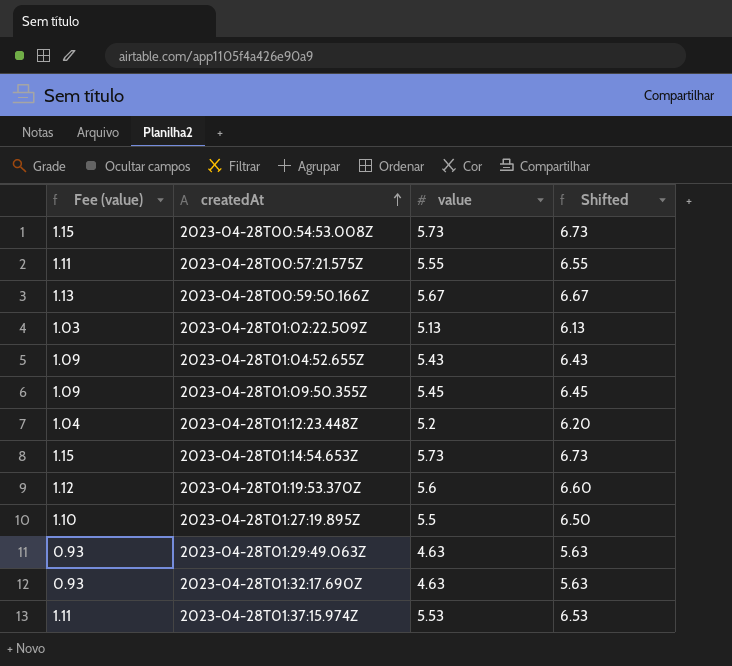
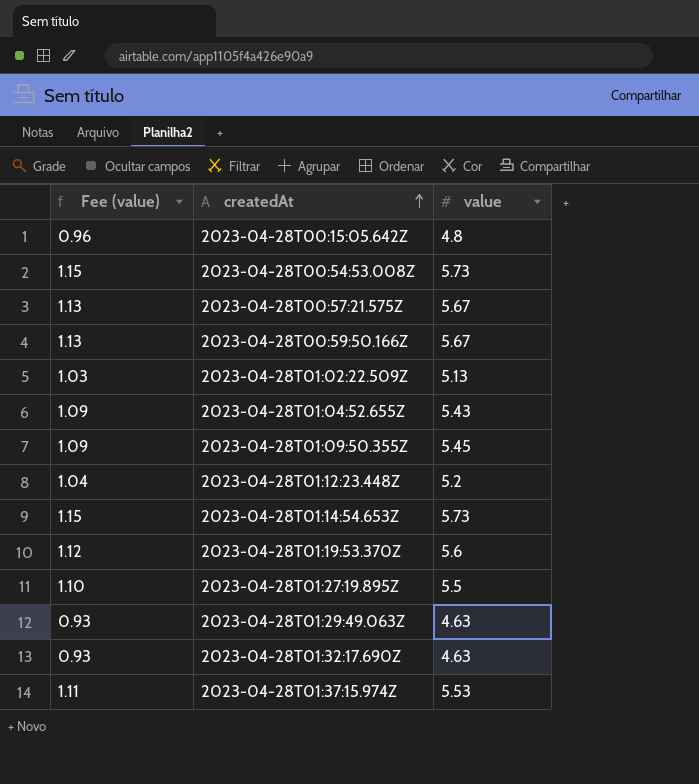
column Shifted | formula: [value] + 1 -> none
row 2023-04-28T00:15:05.642Z: none -> 0.96 | 4.8
2023-04-28T00:57:21.575Z | Fee (value): 1.11 -> 1.13
2023-04-28T00:57:21.575Z | value: 5.55 -> 5.67

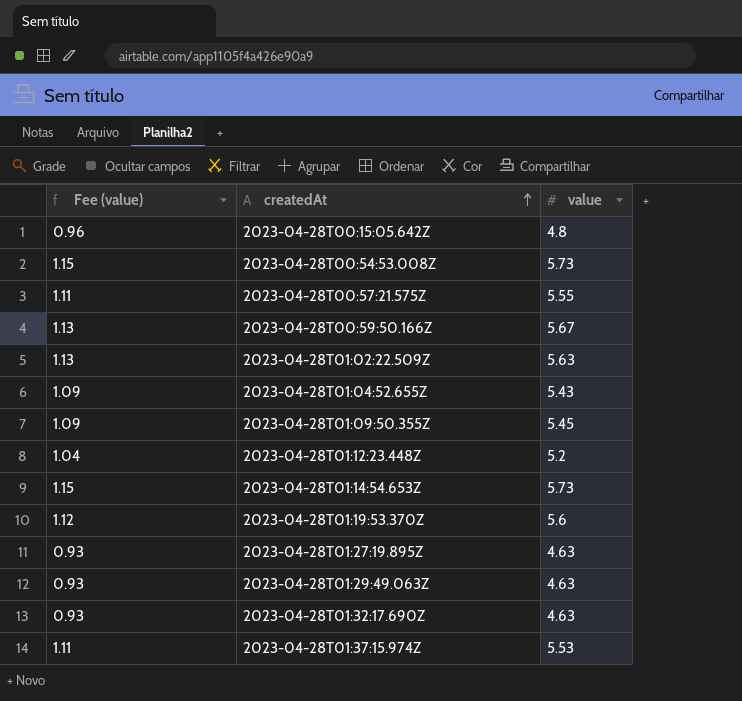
2023-04-28T00:57:21.575Z | Fee (value): 1.13 -> 1.11
2023-04-28T00:57:21.575Z | value: 5.67 -> 5.55
2023-04-28T01:02:22.509Z | Fee (value): 1.03 -> 1.13
2023-04-28T01:02:22.509Z | value: 5.13 -> 5.63
2023-04-28T01:27:19.895Z | Fee (value): 1.10 -> 0.93
2023-04-28T01:27:19.895Z | value: 5.5 -> 4.63

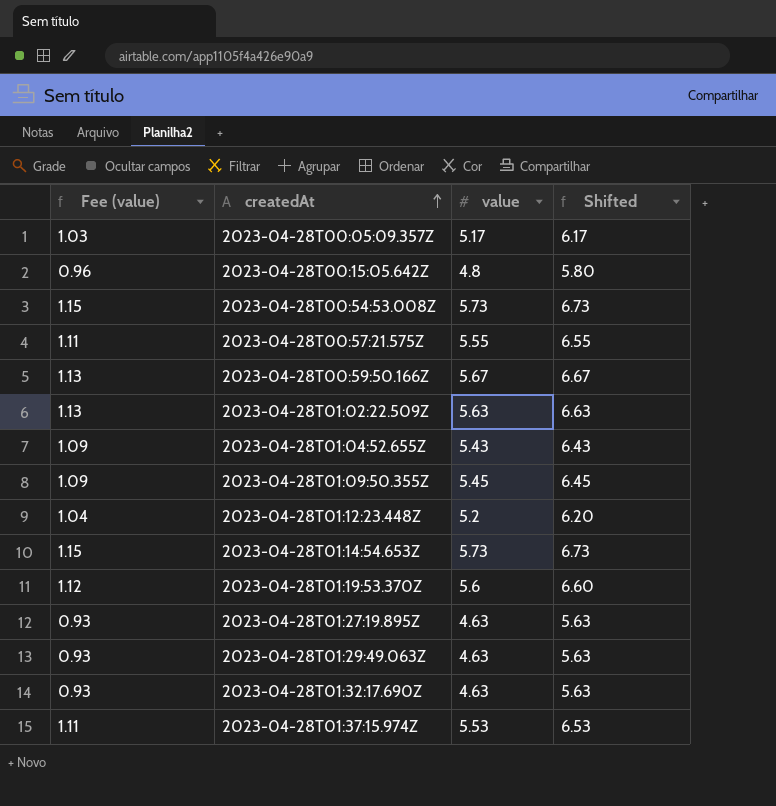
column Shifted | formula: none -> [value] + 1
row 2023-04-28T00:05:09.357Z: none -> 1.03 | 5.17 | 6.17

